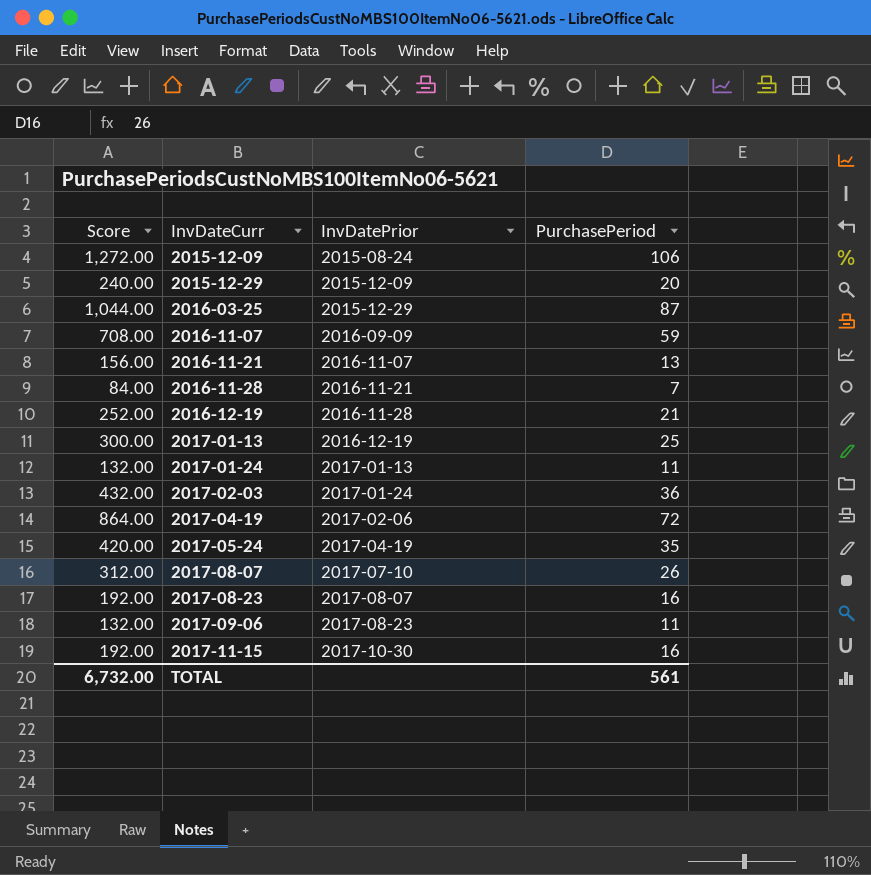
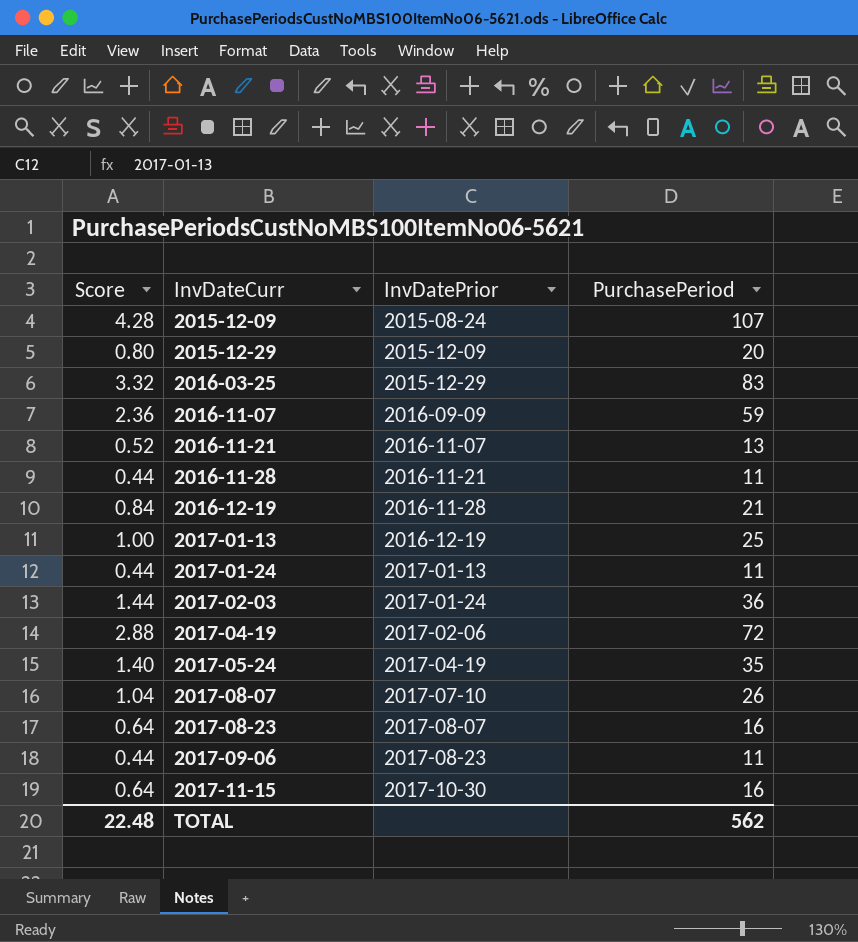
column Score | formula: [PurchasePeriod] * 12 -> [PurchasePeriod] * 0.04
2015-12-09 | PurchasePeriod: 106 -> 107
2016-03-25 | PurchasePeriod: 87 -> 83
2016-11-28 | PurchasePeriod: 7 -> 11
TOTAL | Score: 6,732.00 -> 22.48
TOTAL | PurchasePeriod: 561 -> 562

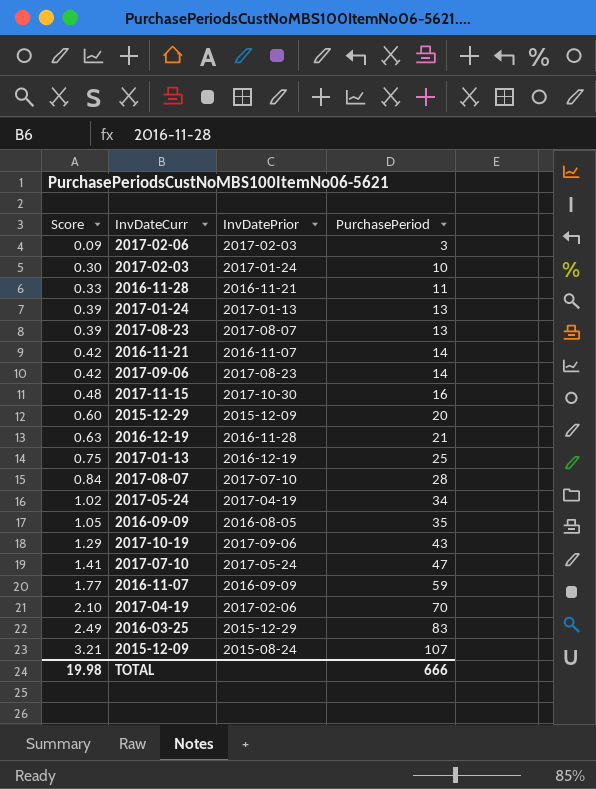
row order: InvDateCurr ascending -> Score ascending
column Score | formula: [PurchasePeriod] * 0.04 -> [PurchasePeriod] * 0.03
row 2017-02-06: none -> 0.09 | 2017-02-03 | 3
2017-02-03 | PurchasePeriod: 36 -> 10
2017-01-24 | PurchasePeriod: 11 -> 13
2017-08-23 | PurchasePeriod: 16 -> 13
2016-11-21 | PurchasePeriod: 13 -> 14
2017-09-06 | PurchasePeriod: 11 -> 14
2017-08-07 | PurchasePeriod: 26 -> 28
2017-05-24 | PurchasePeriod: 35 -> 34
row 2016-09-09: none -> 1.05 | 2016-08-05 | 35
row 2017-10-19: none -> 1.29 | 2017-09-06 | 43
row 2017-07-10: none -> 1.41 | 2017-05-24 | 47
2017-04-19 | PurchasePeriod: 72 -> 70
TOTAL | Score: 22.48 -> 19.98
TOTAL | PurchasePeriod: 562 -> 666

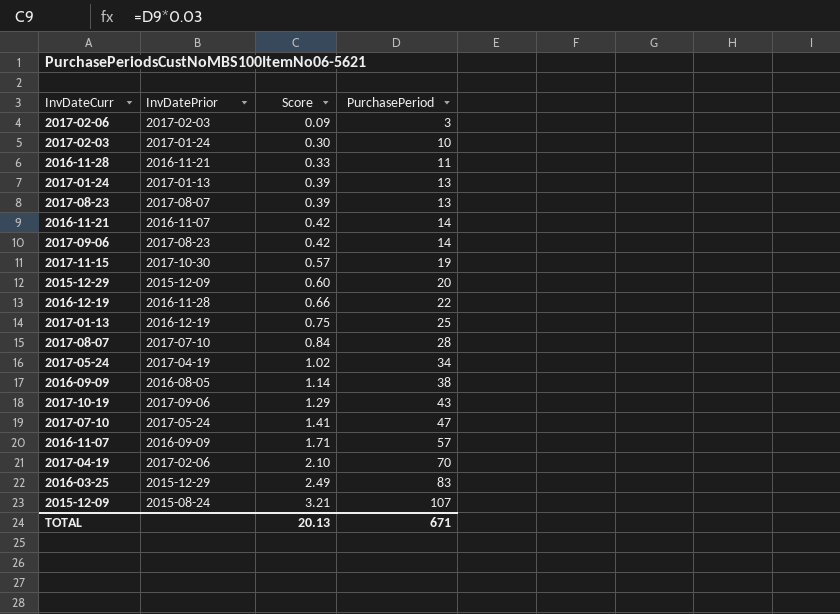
column Score | position: 1 -> 3
2017-11-15 | Score: 0.48 -> 0.57
2017-11-15 | PurchasePeriod: 16 -> 19
2016-12-19 | Score: 0.63 -> 0.66
2016-12-19 | PurchasePeriod: 21 -> 22
2016-09-09 | Score: 1.05 -> 1.14
2016-09-09 | PurchasePeriod: 35 -> 38
2016-11-07 | Score: 1.77 -> 1.71
2016-11-07 | PurchasePeriod: 59 -> 57
TOTAL | Score: 19.98 -> 20.13
TOTAL | PurchasePeriod: 666 -> 671

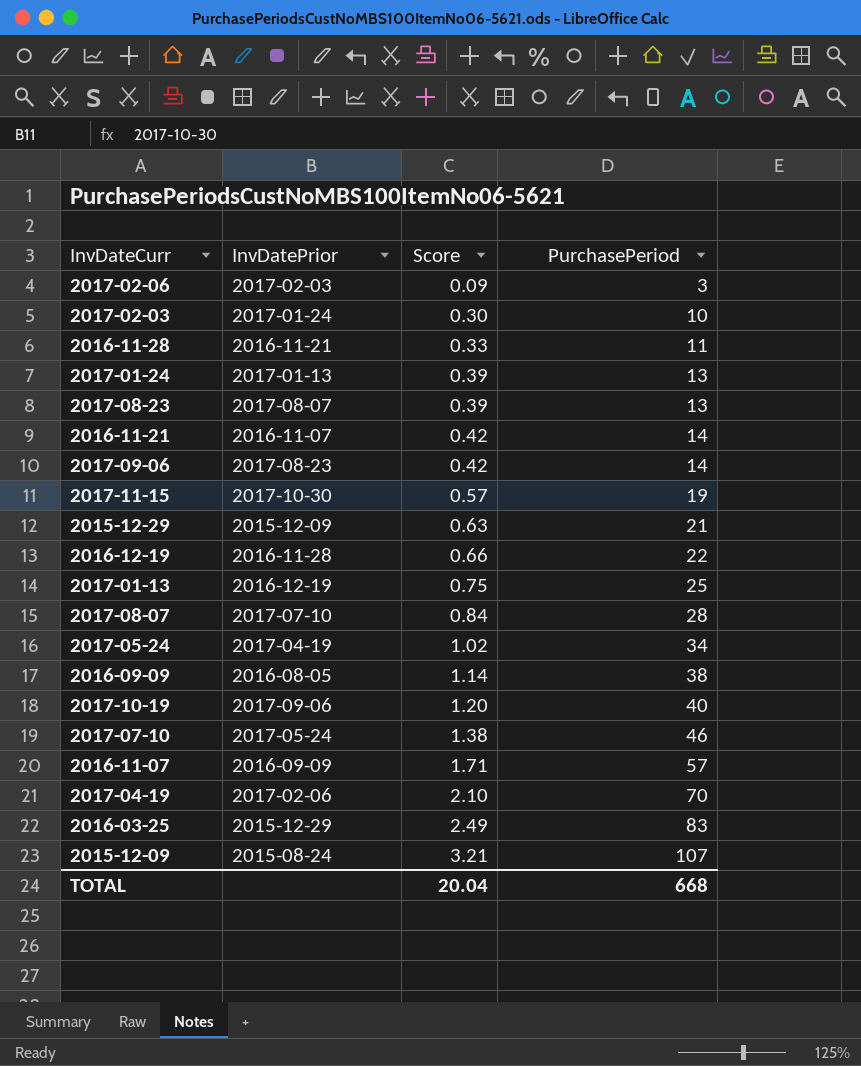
2015-12-29 | Score: 0.60 -> 0.63
2015-12-29 | PurchasePeriod: 20 -> 21
2017-10-19 | Score: 1.29 -> 1.20
2017-10-19 | PurchasePeriod: 43 -> 40
2017-07-10 | Score: 1.41 -> 1.38
2017-07-10 | PurchasePeriod: 47 -> 46
TOTAL | Score: 20.13 -> 20.04
TOTAL | PurchasePeriod: 671 -> 668

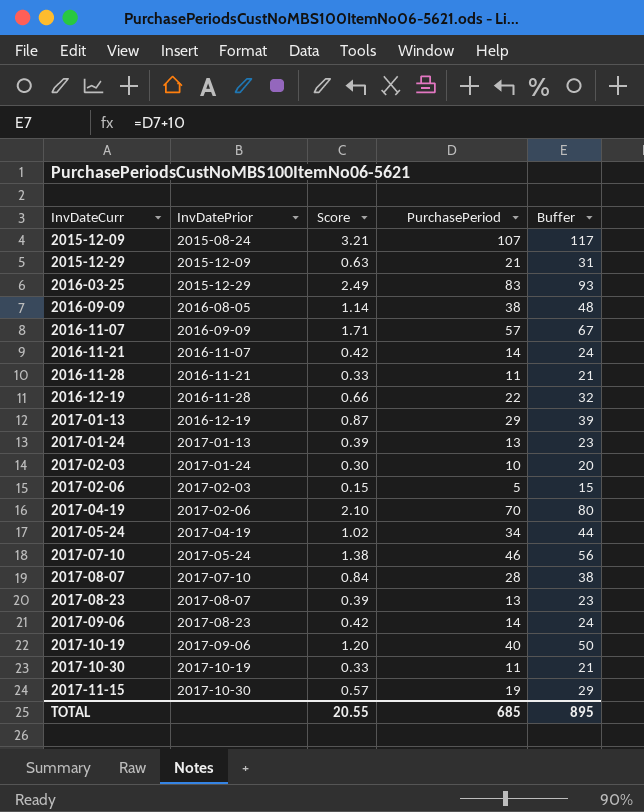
row order: Score ascending -> InvDateCurr ascending
column Buffer | formula: none -> [PurchasePeriod] + 10
2017-01-13 | Score: 0.75 -> 0.87
2017-01-13 | PurchasePeriod: 25 -> 29
2017-02-06 | Score: 0.09 -> 0.15
2017-02-06 | PurchasePeriod: 3 -> 5
row 2017-10-30: none -> 2017-10-19 | 0.33 | 11 | 21
TOTAL | Score: 20.04 -> 20.55
TOTAL | PurchasePeriod: 668 -> 685

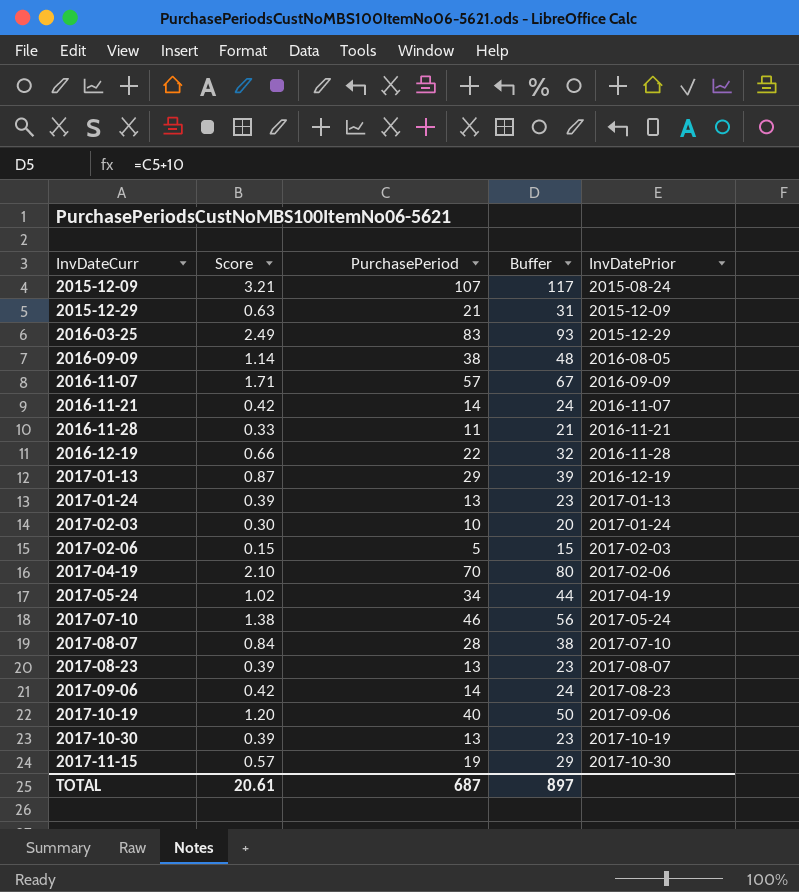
column InvDatePrior | position: 2 -> 5
2017-10-30 | Score: 0.33 -> 0.39
2017-10-30 | PurchasePeriod: 11 -> 13
2017-10-30 | Buffer: 21 -> 23
TOTAL | Score: 20.55 -> 20.61
TOTAL | PurchasePeriod: 685 -> 687
TOTAL | Buffer: 895 -> 897

